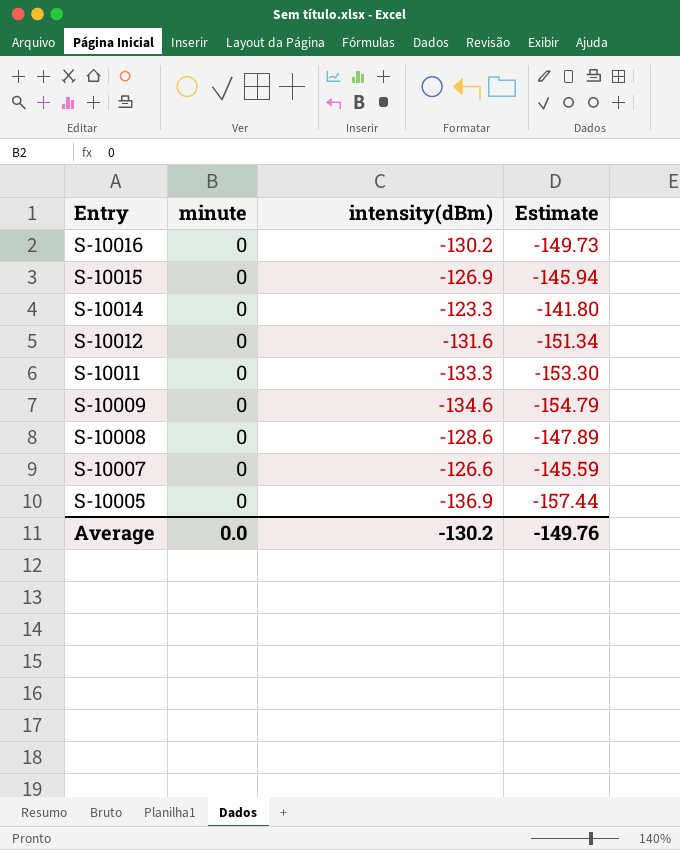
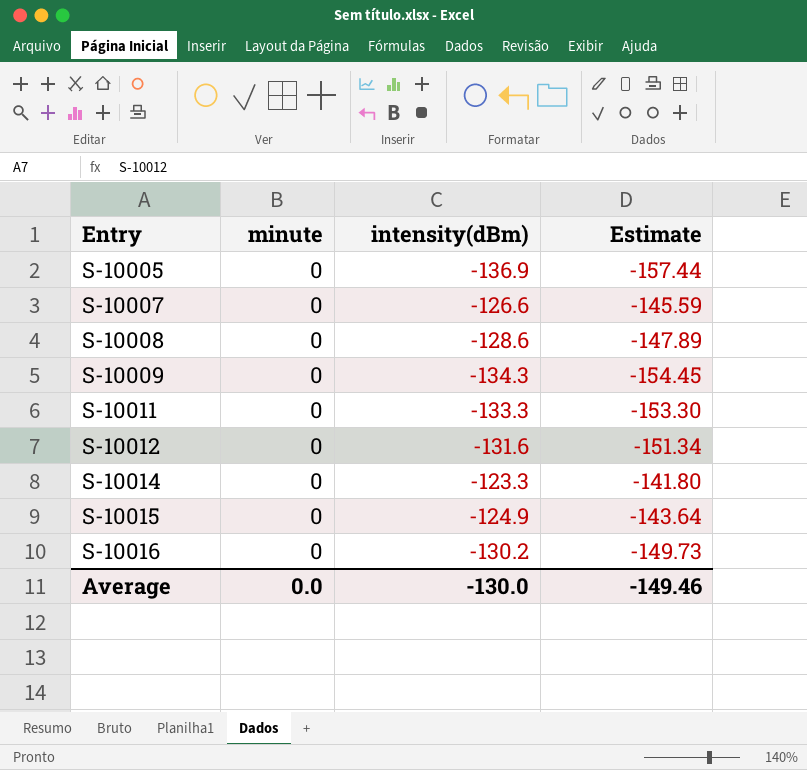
row order: Entry descending -> Entry ascending
S-10009 | intensity(dBm): -134.6 -> -134.3
S-10009 | Estimate: -154.79 -> -154.45
S-10015 | intensity(dBm): -126.9 -> -124.9
S-10015 | Estimate: -145.94 -> -143.64
Average | intensity(dBm): -130.2 -> -130.0
Average | Estimate: -149.76 -> -149.46

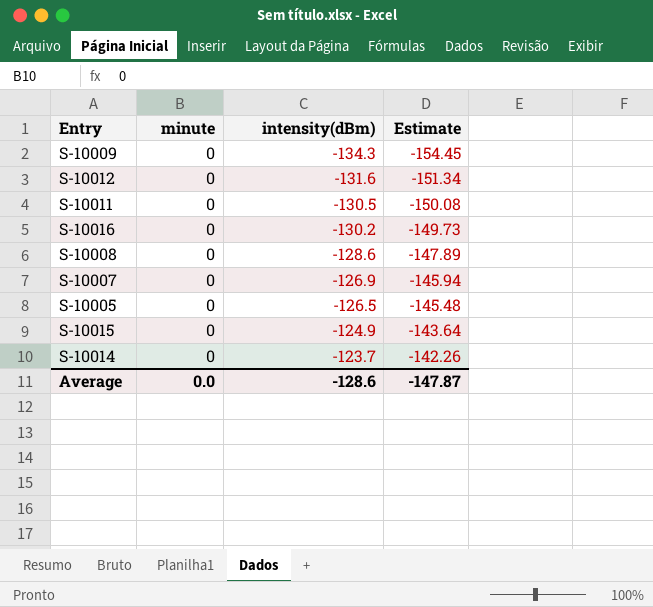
row order: Entry ascending -> intensity(dBm) ascending
S-10011 | intensity(dBm): -133.3 -> -130.5
S-10011 | Estimate: -153.30 -> -150.08
S-10007 | intensity(dBm): -126.6 -> -126.9
S-10007 | Estimate: -145.59 -> -145.94
S-10005 | intensity(dBm): -136.9 -> -126.5
S-10005 | Estimate: -157.44 -> -145.48
S-10014 | intensity(dBm): -123.3 -> -123.7
S-10014 | Estimate: -141.80 -> -142.26
Average | intensity(dBm): -130.0 -> -128.6
Average | Estimate: -149.46 -> -147.87

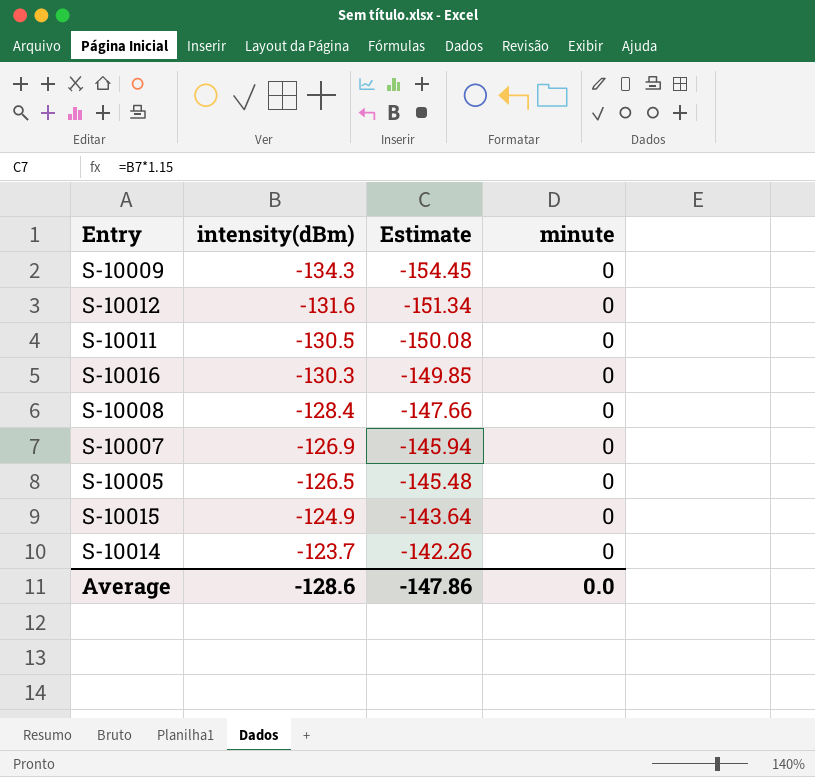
column minute | position: 2 -> 4
S-10016 | intensity(dBm): -130.2 -> -130.3
S-10016 | Estimate: -149.73 -> -149.85
S-10008 | intensity(dBm): -128.6 -> -128.4
S-10008 | Estimate: -147.89 -> -147.66
Average | Estimate: -147.87 -> -147.86

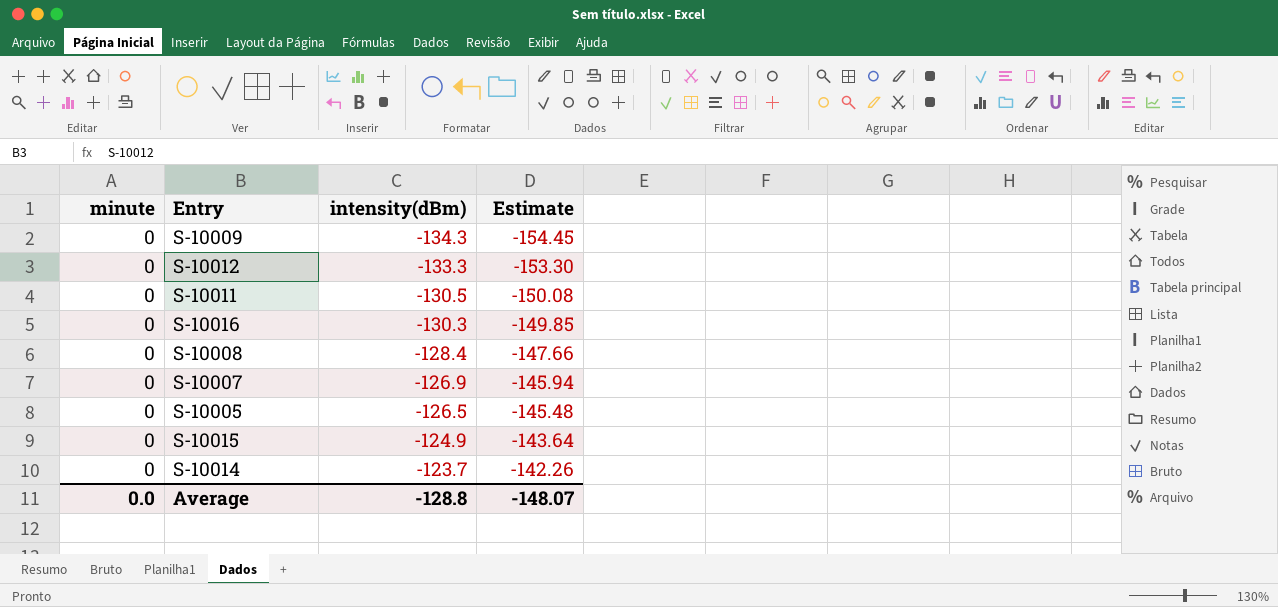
column minute | position: 4 -> 1
S-10012 | intensity(dBm): -131.6 -> -133.3
S-10012 | Estimate: -151.34 -> -153.30
Average | intensity(dBm): -128.6 -> -128.8
Average | Estimate: -147.86 -> -148.07

